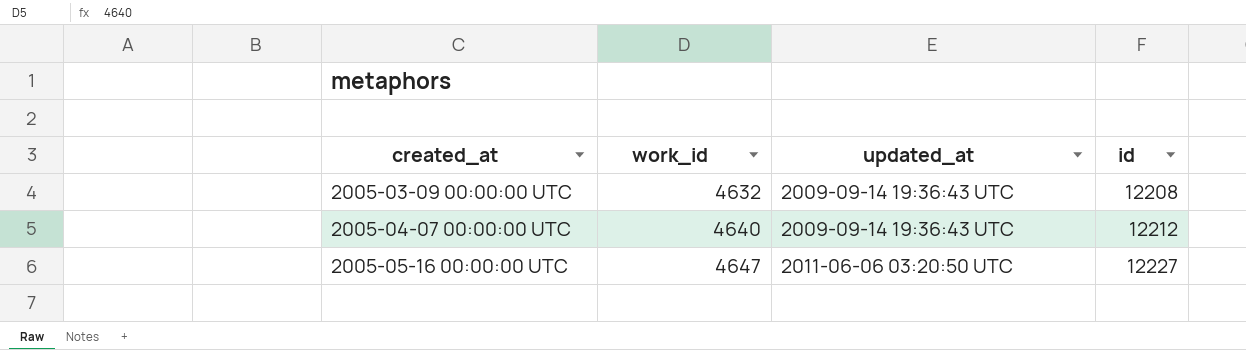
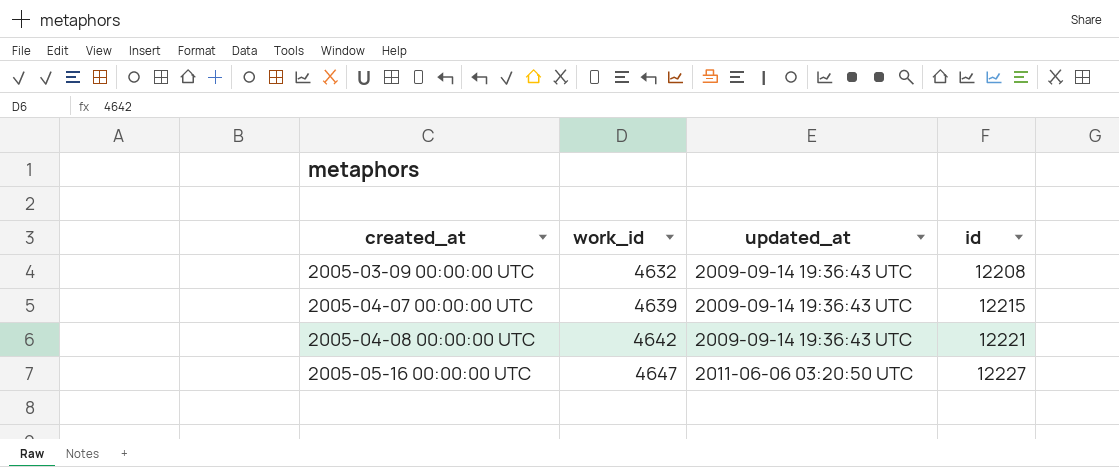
2005-04-07 00:00:00 UTC | work_id: 4640 -> 4639
2005-04-07 00:00:00 UTC | id: 12212 -> 12215
row 2005-04-08 00:00:00 UTC: none -> 4642 | 2009-09-14 19:36:43 UTC | 12221

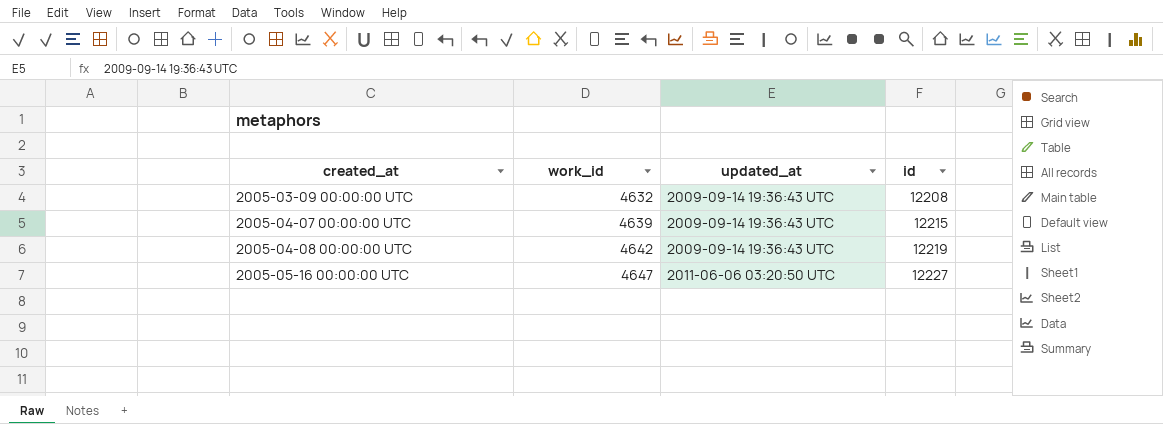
2005-04-08 00:00:00 UTC | id: 12221 -> 12219

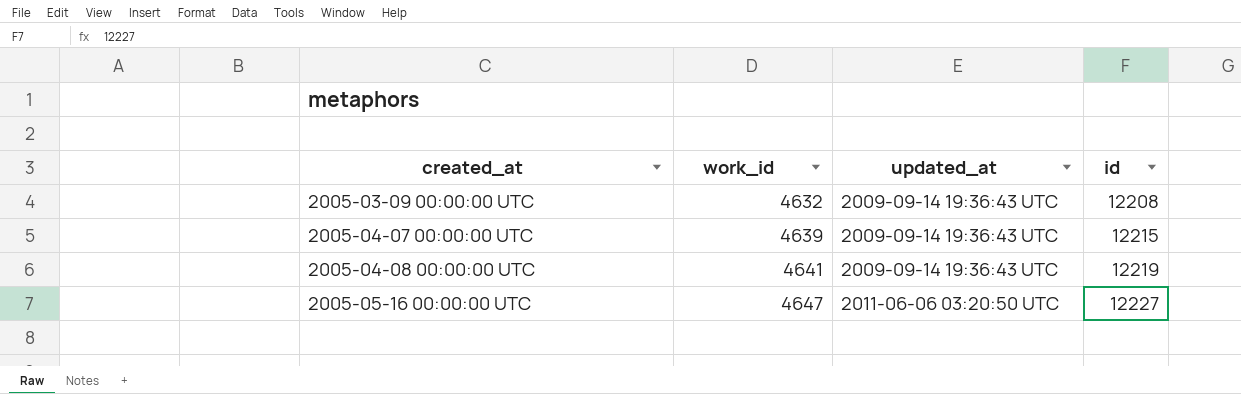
2005-04-08 00:00:00 UTC | work_id: 4642 -> 4641

